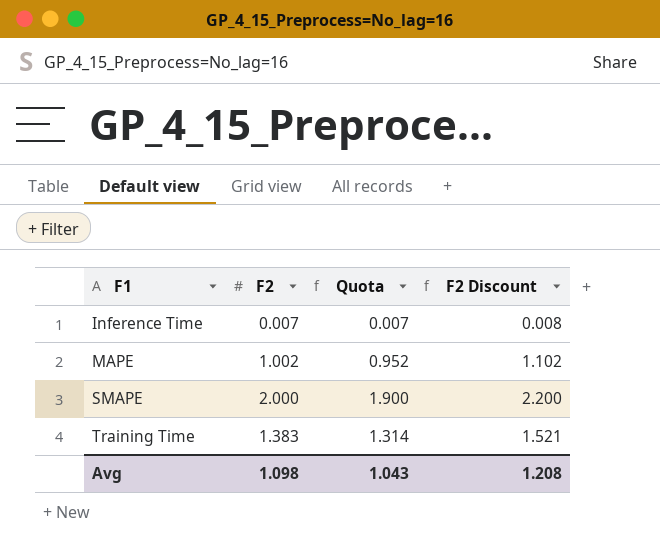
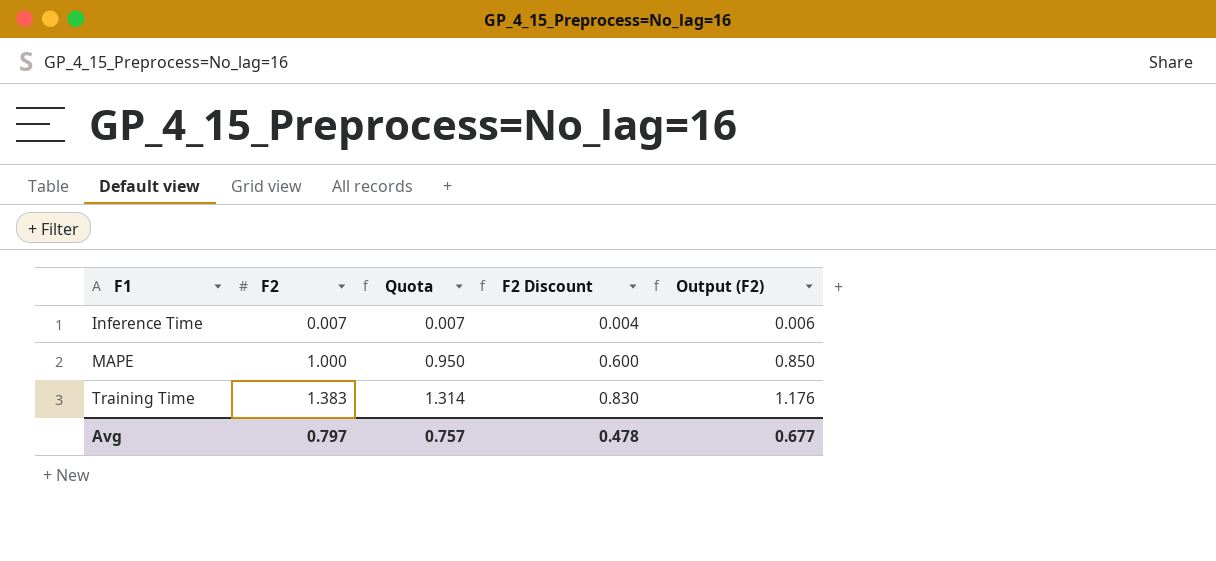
column F2 Discount | formula: [F2] * 1.1 -> [F2] * 0.6
column Output (F2) | formula: none -> [F2] * 0.85
row SMAPE: 2.000 | 1.900 | 2.200 -> none
MAPE | F2: 1.002 -> 1.000
MAPE | Quota: 0.952 -> 0.950
Avg | F2: 1.098 -> 0.797
Avg | Quota: 1.043 -> 0.757
Avg | F2 Discount: 1.208 -> 0.478

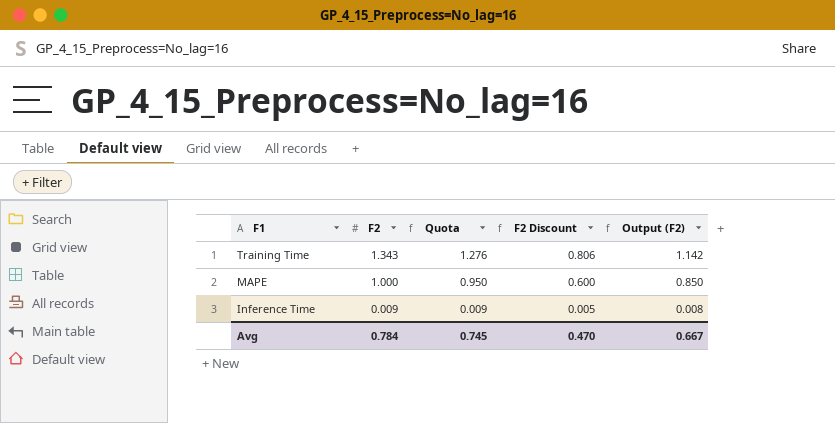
row order: F1 ascending -> F1 descending
Training Time | F2: 1.383 -> 1.343
Training Time | Quota: 1.314 -> 1.276
Training Time | F2 Discount: 0.830 -> 0.806
Training Time | Output (F2): 1.176 -> 1.142
Inference Time | F2: 0.007 -> 0.009
Inference Time | Quota: 0.007 -> 0.009
Inference Time | F2 Discount: 0.004 -> 0.005
Inference Time | Output (F2): 0.006 -> 0.008
Avg | F2: 0.797 -> 0.784
Avg | Quota: 0.757 -> 0.745
Avg | F2 Discount: 0.478 -> 0.470
Avg | Output (F2): 0.677 -> 0.667

